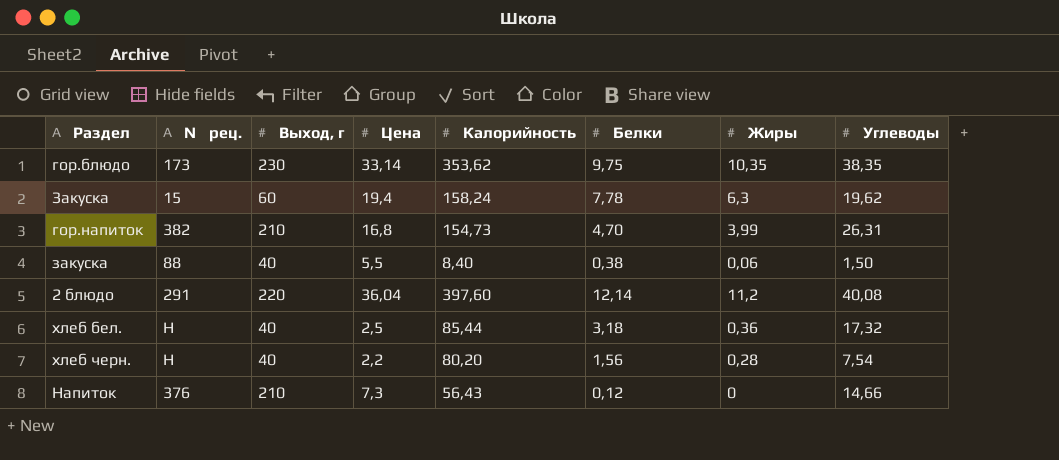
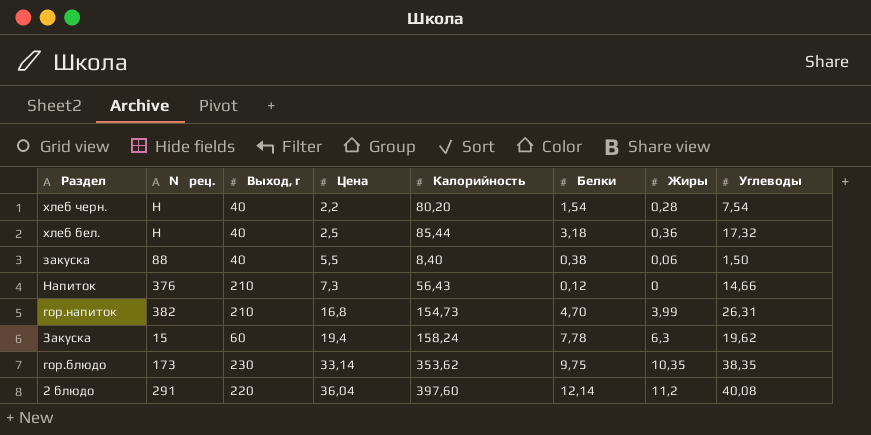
row order: none -> Цена ascending
хлеб черн. | Белки: 1,56 -> 1,54

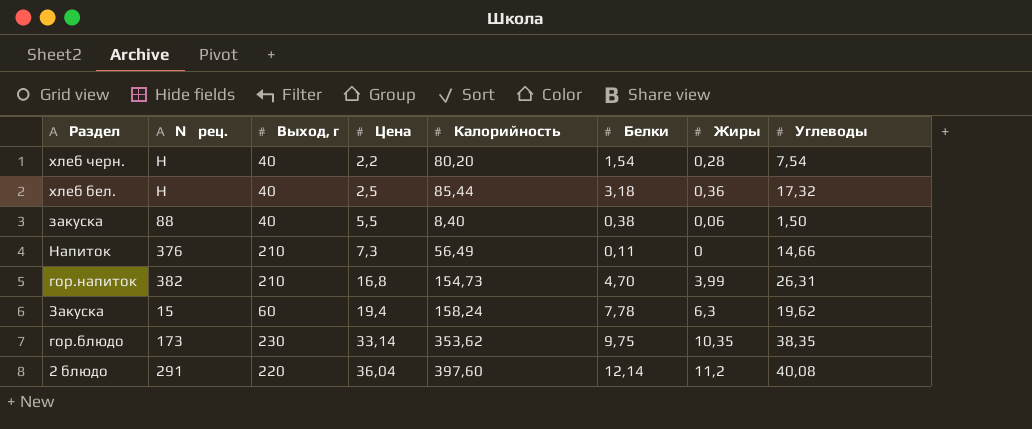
Напиток | Калорийность: 56,43 -> 56,49
Напиток | Белки: 0,12 -> 0,11

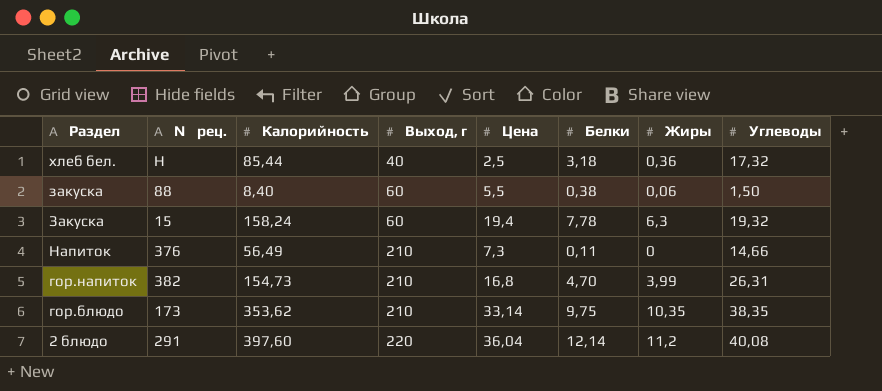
row order: Цена ascending -> Выход, г ascending
column Калорийность | position: 5 -> 3
row хлеб черн.: Н | 40 | 2,2 | 80,20 | 1,54 | 0,28 | 7,54 -> none
закуска | Выход, г: 40 -> 60
Закуска | Углеводы: 19,62 -> 19,32
гор.блюдо | Выход, г: 230 -> 210

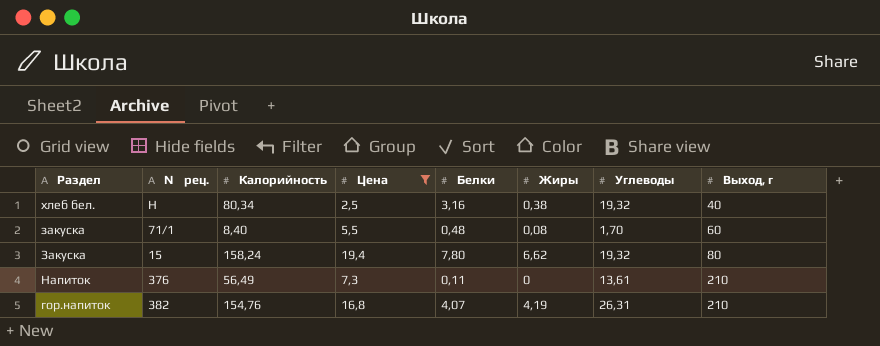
filter: none -> Цена <= 19,4
column Выход, г | position: 4 -> 8
хлеб бел. | Калорийность: 85,44 -> 80,34
хлеб бел. | Белки: 3,18 -> 3,16
хлеб бел. | Жиры: 0,36 -> 0,38
хлеб бел. | Углеводы: 17,32 -> 19,32
закуска | № рец.: 88 -> 71/1
закуска | Белки: 0,38 -> 0,48
закуска | Жиры: 0,06 -> 0,08
закуска | Углеводы: 1,50 -> 1,70
Закуска | Белки: 7,78 -> 7,80
Закуска | Жиры: 6,3 -> 6,62
Закуска | Выход, г: 60 -> 80
Напиток | Углеводы: 14,66 -> 13,61
гор.напиток | Калорийность: 154,73 -> 154,76
гор.напиток | Белки: 4,70 -> 4,07
гор.напиток | Жиры: 3,99 -> 4,19

